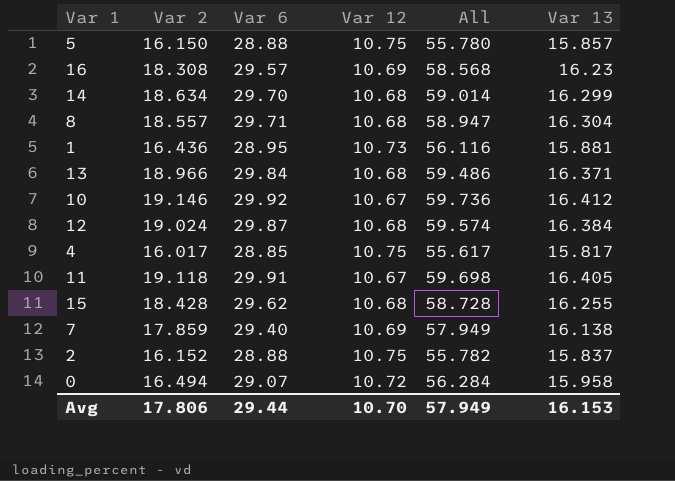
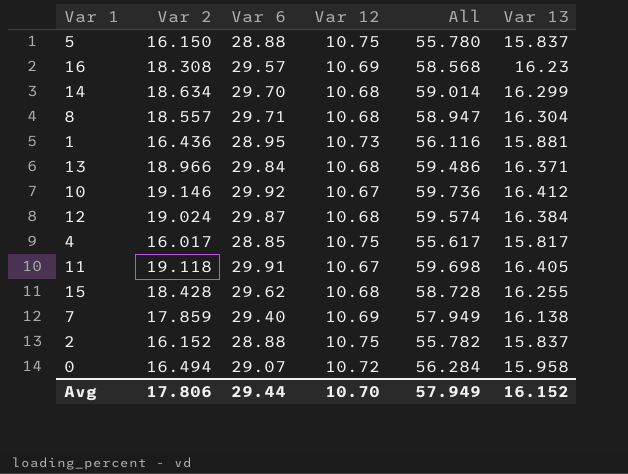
5 | Var 13: 15.857 -> 15.837
Avg | Var 13: 16.153 -> 16.152

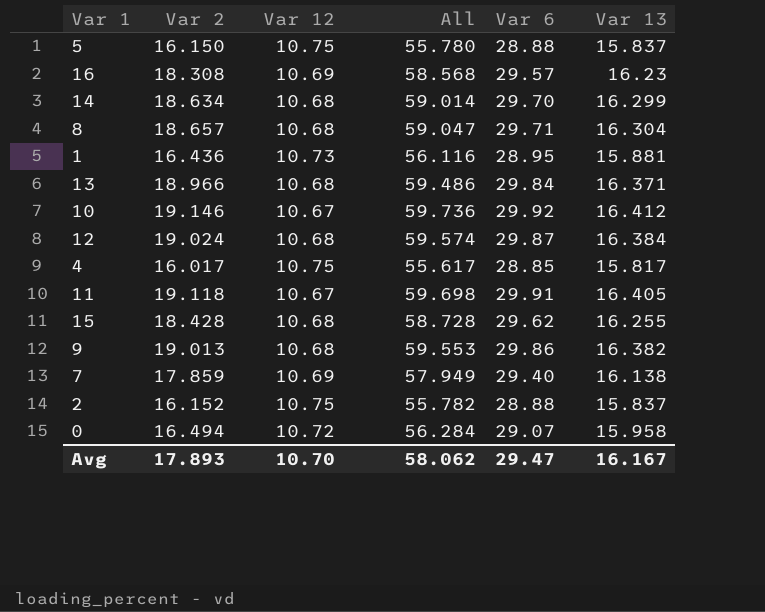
column Var 6 | position: 3 -> 5
8 | Var 2: 18.557 -> 18.657
8 | All: 58.947 -> 59.047
row 9: none -> 19.013 | 10.68 | 59.553 | 29.86 | 16.382
Avg | Var 2: 17.806 -> 17.893
Avg | All: 57.949 -> 58.062
Avg | Var 6: 29.44 -> 29.47
Avg | Var 13: 16.152 -> 16.167

